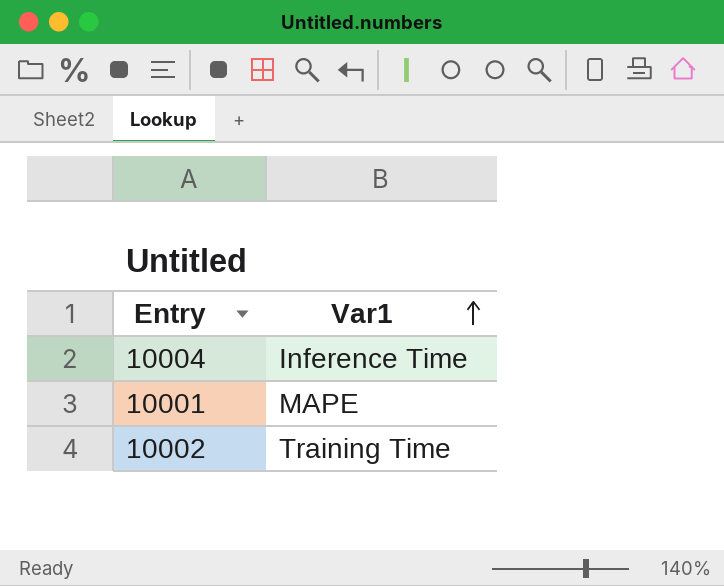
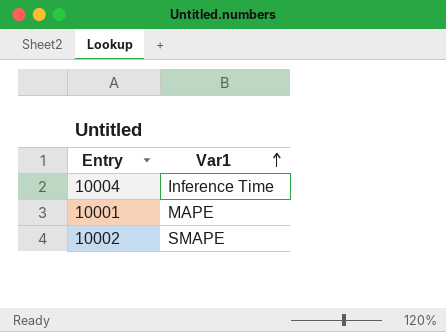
10002 | Var1: Training Time -> SMAPE

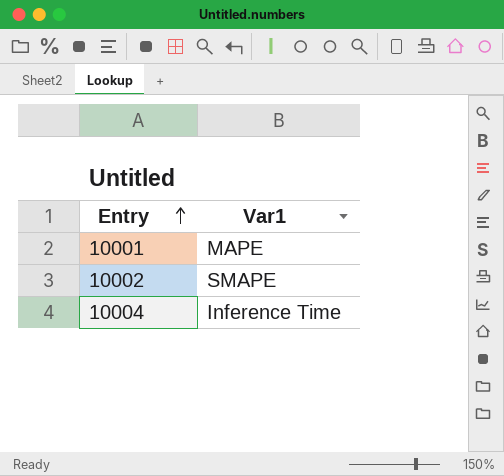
row order: Var1 ascending -> Entry ascending

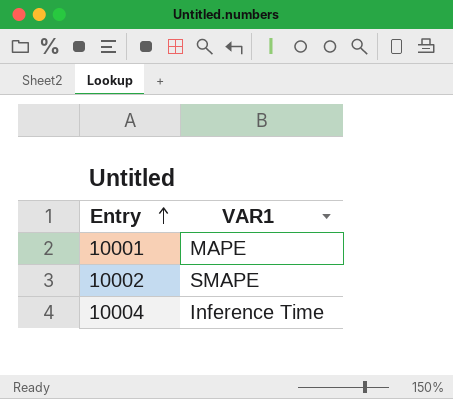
column name: Var1 -> VAR1

